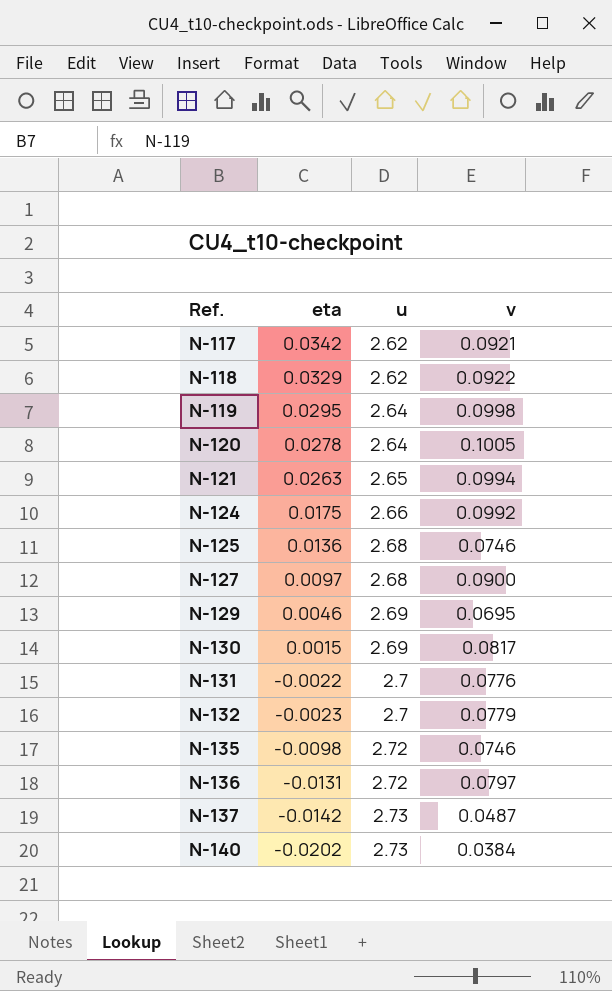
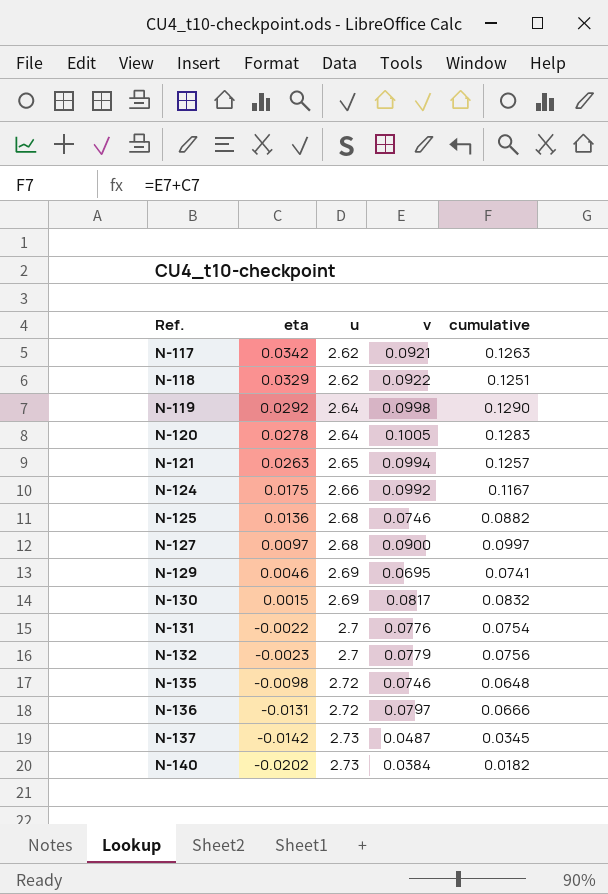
column cumulative | formula: none -> [eta] + [v]
N-119 | eta: 0.0295 -> 0.0292

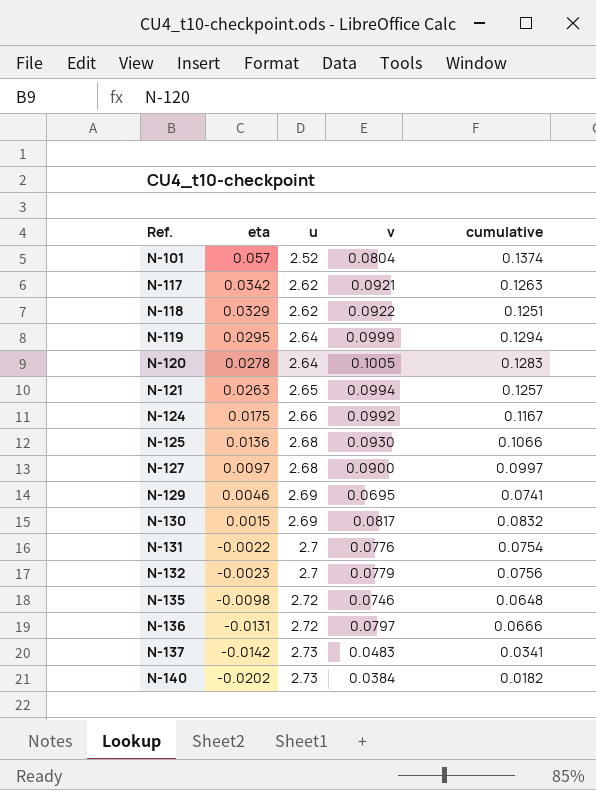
row N-101: none -> 0.057 | 2.52 | 0.0804 | 0.1374
N-119 | eta: 0.0292 -> 0.0295
N-119 | v: 0.0998 -> 0.0999
N-119 | cumulative: 0.1290 -> 0.1294
N-125 | v: 0.0746 -> 0.0930
N-125 | cumulative: 0.0882 -> 0.1066
N-137 | v: 0.0487 -> 0.0483
N-137 | cumulative: 0.0345 -> 0.0341

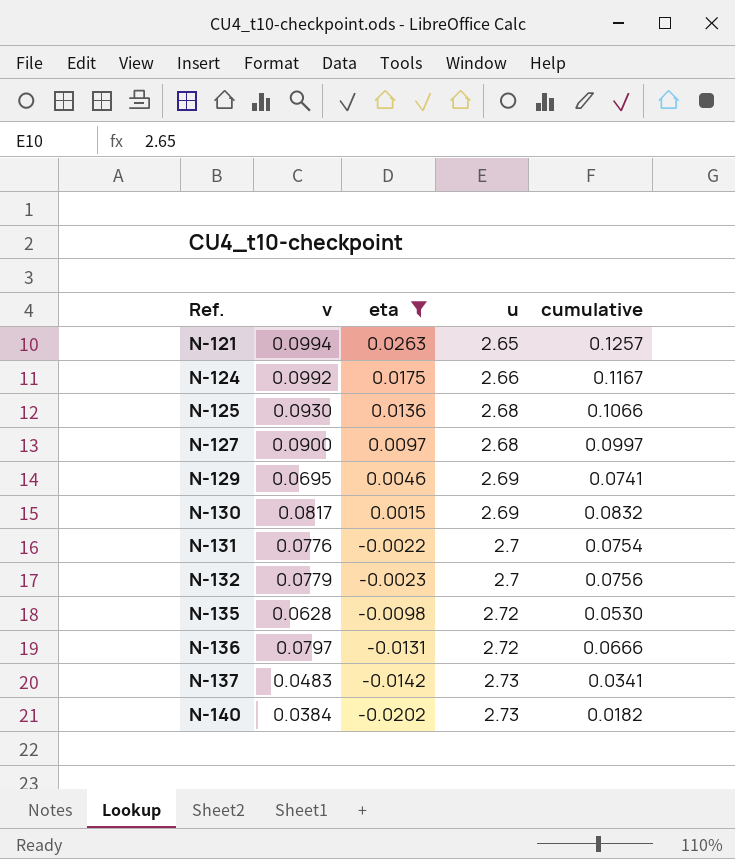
filter: none -> eta <= 0.0263
column v | position: 4 -> 2
N-135 | v: 0.0746 -> 0.0628
N-135 | cumulative: 0.0648 -> 0.0530

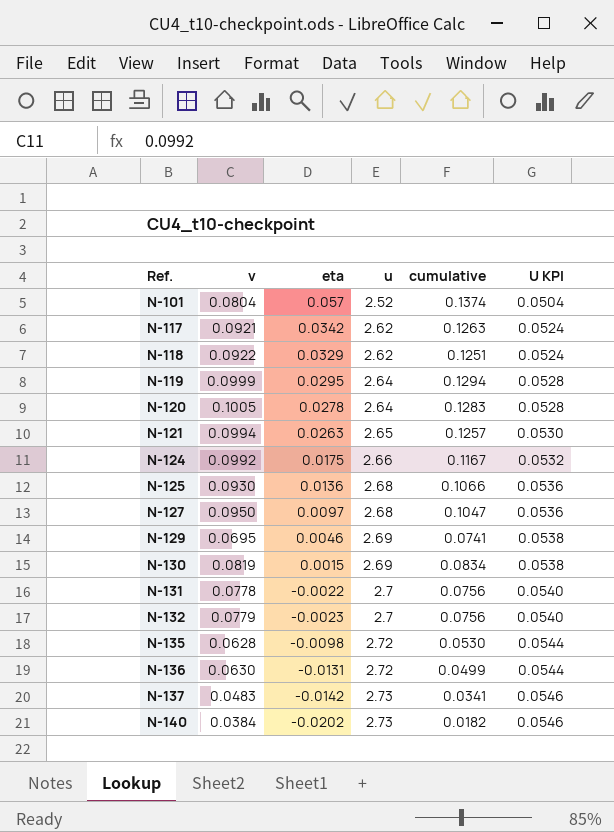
filter: eta <= 0.0263 -> none
column U KPI | formula: none -> [u] * 0.02
N-127 | v: 0.0900 -> 0.0950
N-127 | cumulative: 0.0997 -> 0.1047
N-130 | v: 0.0817 -> 0.0819
N-130 | cumulative: 0.0832 -> 0.0834
N-131 | v: 0.0776 -> 0.0778
N-131 | cumulative: 0.0754 -> 0.0756
N-136 | v: 0.0797 -> 0.0630
N-136 | cumulative: 0.0666 -> 0.0499

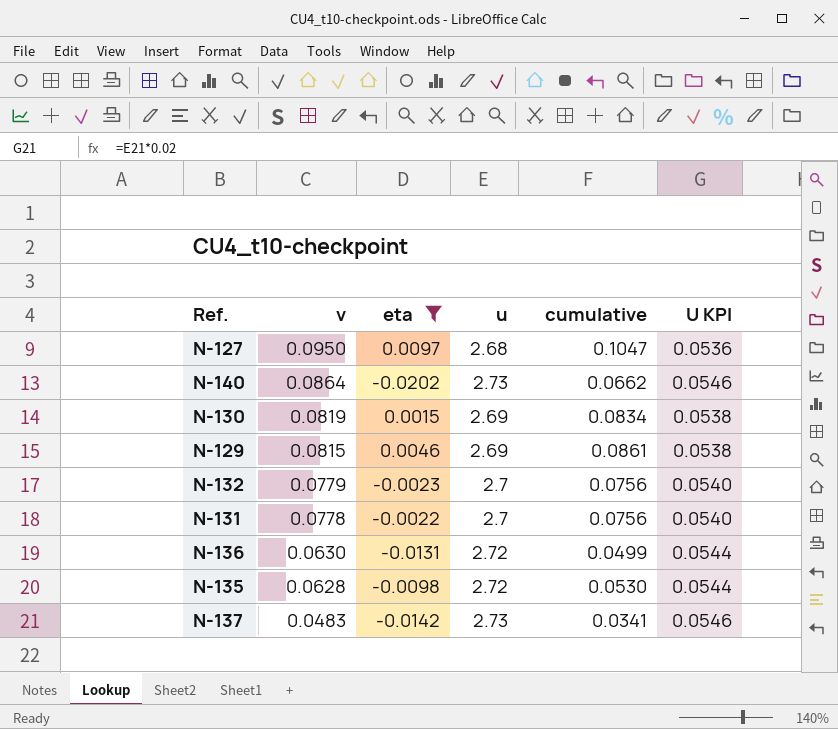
filter: none -> eta <= 0.0097
row order: Ref. ascending -> v descending
N-140 | v: 0.0384 -> 0.0864
N-140 | cumulative: 0.0182 -> 0.0662
N-129 | v: 0.0695 -> 0.0815
N-129 | cumulative: 0.0741 -> 0.0861

